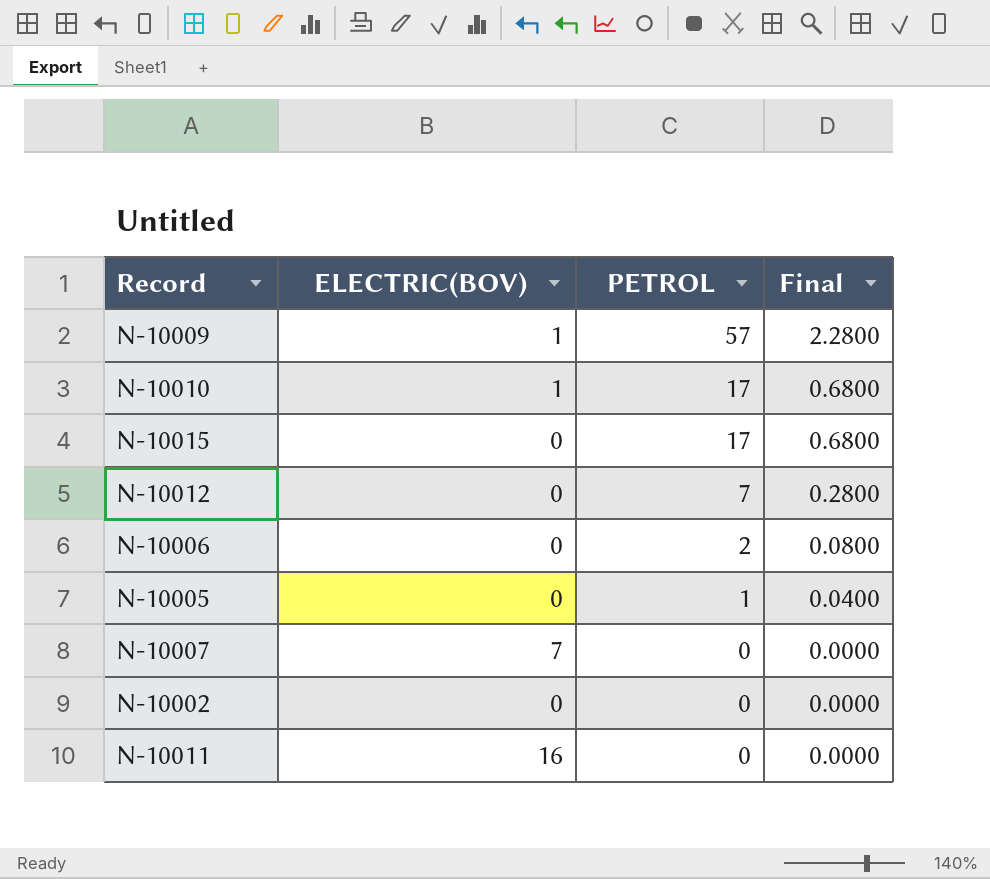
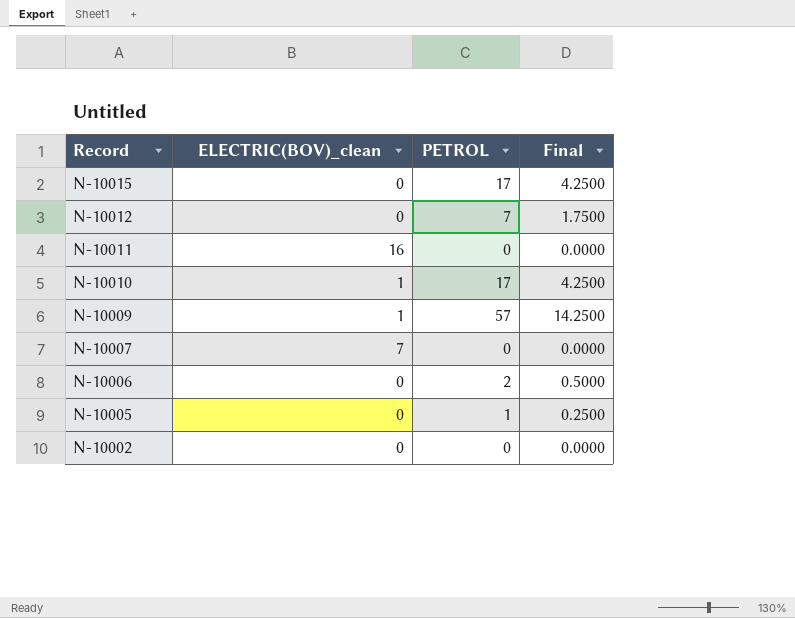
row order: PETROL descending -> Record descending
column name: ELECTRIC(BOV) -> ELECTRIC(BOV)_clean
column Final | formula: [PETROL] * 0.04 -> [PETROL] * 0.25

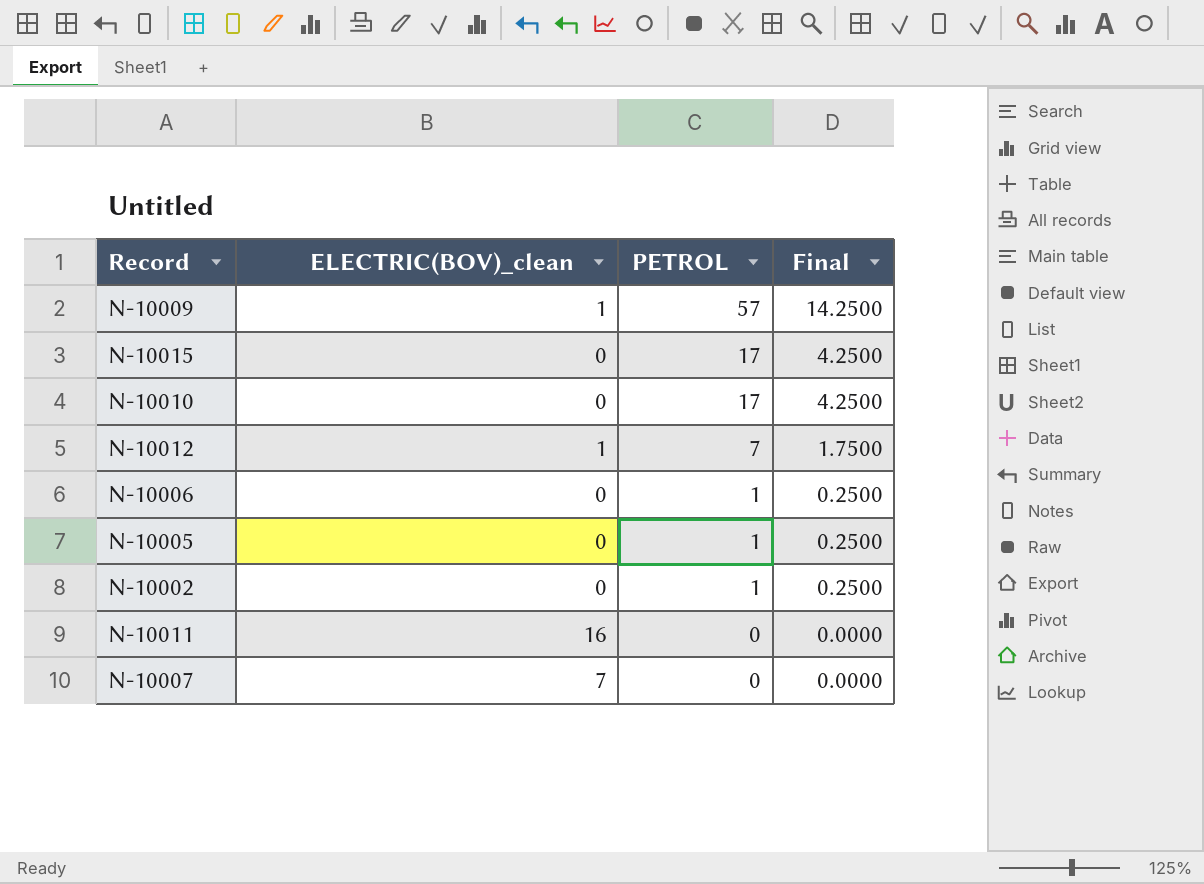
row order: Record descending -> PETROL descending
N-10010 | ELECTRIC(BOV)_clean: 1 -> 0
N-10012 | ELECTRIC(BOV)_clean: 0 -> 1
N-10006 | PETROL: 2 -> 1
N-10006 | Final: 0.5000 -> 0.2500
N-10002 | PETROL: 0 -> 1
N-10002 | Final: 0.0000 -> 0.2500

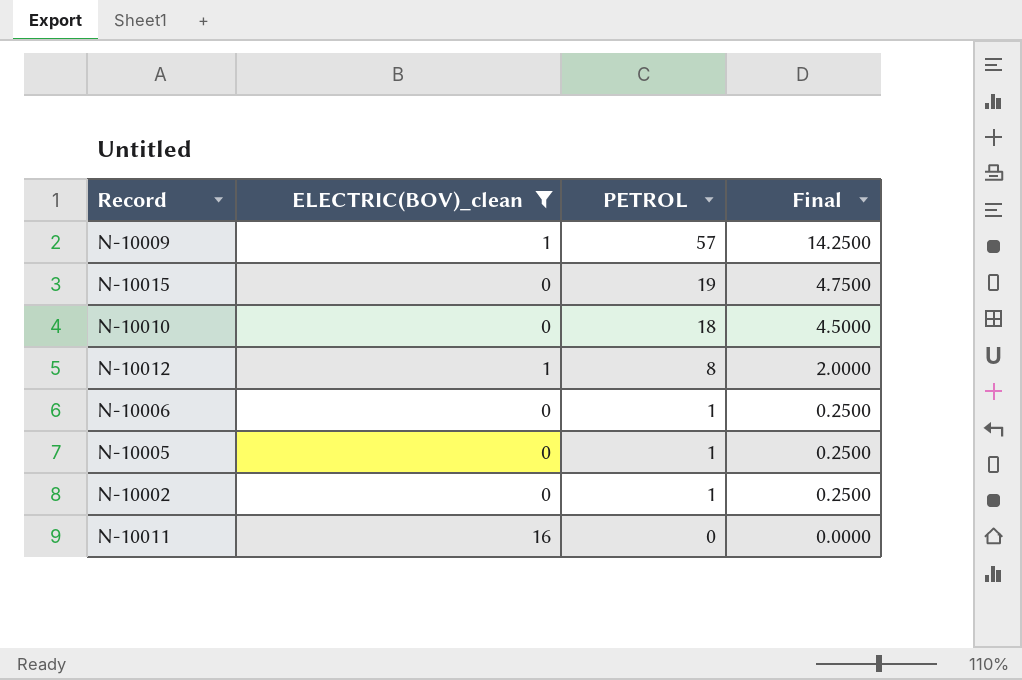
filter: none -> ELECTRIC(BOV)_clean != 7
N-10015 | PETROL: 17 -> 19
N-10015 | Final: 4.2500 -> 4.7500
N-10010 | PETROL: 17 -> 18
N-10010 | Final: 4.2500 -> 4.5000
N-10012 | PETROL: 7 -> 8
N-10012 | Final: 1.7500 -> 2.0000

